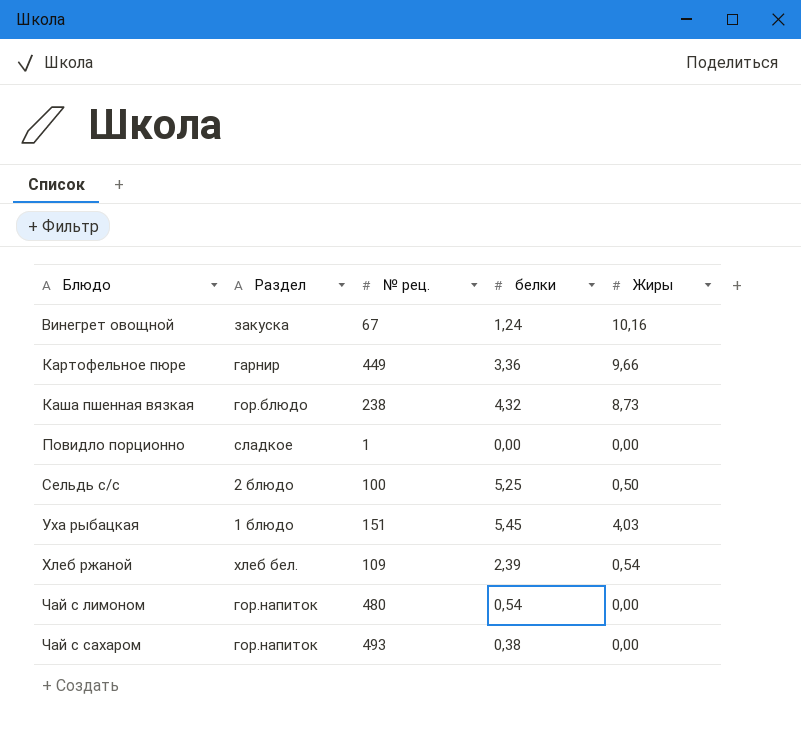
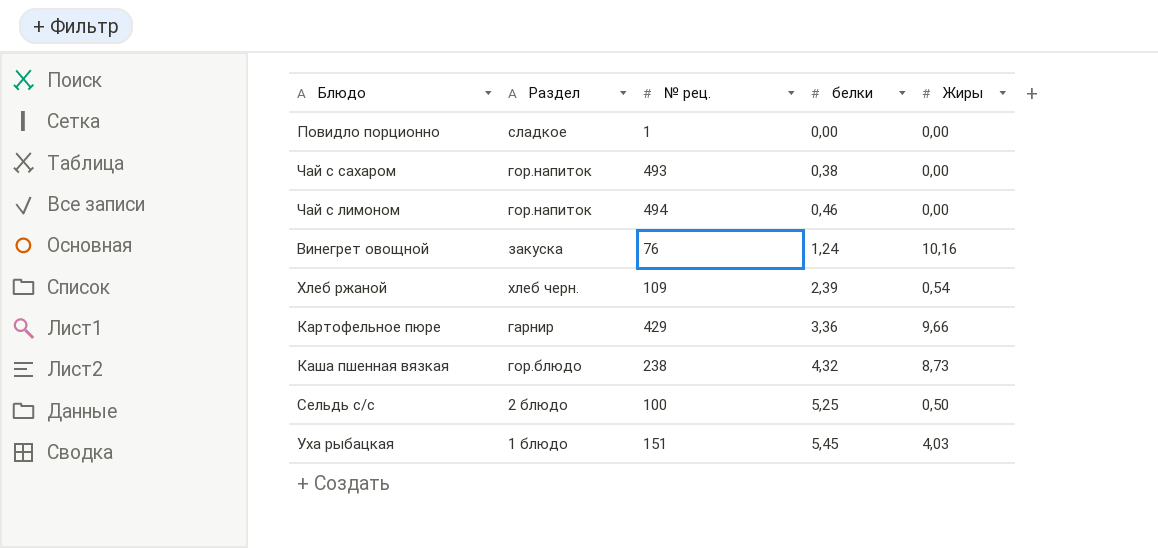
row order: Блюдо ascending -> белки ascending
Чай с лимоном | № рец.: 480 -> 494
Чай с лимоном | белки: 0,54 -> 0,46
Винегрет овощной | № рец.: 67 -> 76
Хлеб ржаной | Раздел: хлеб бел. -> хлеб черн.
Картофельное пюре | № рец.: 449 -> 429

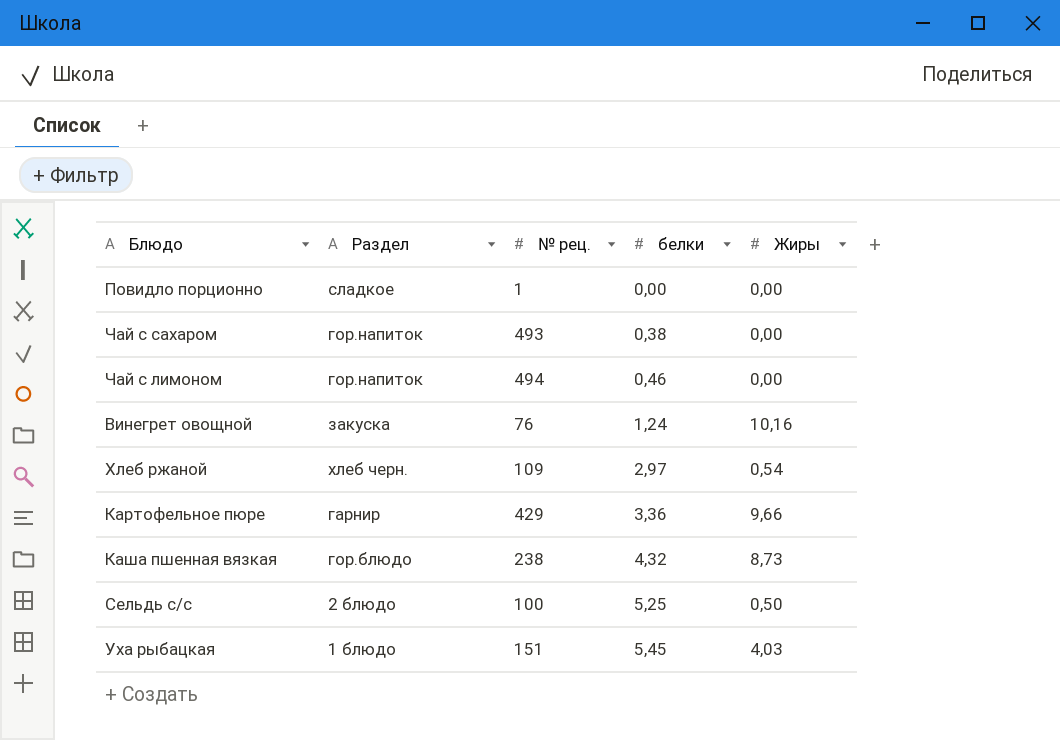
Хлеб ржаной | белки: 2,39 -> 2,97

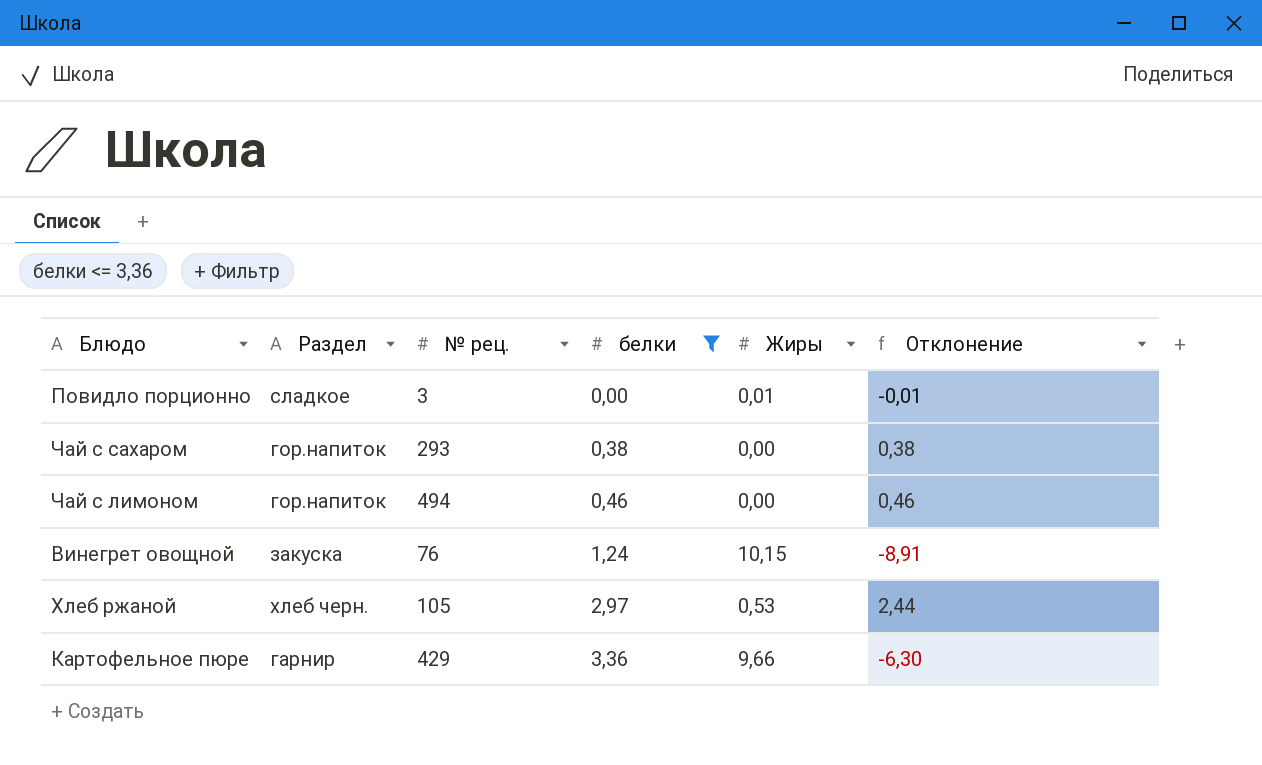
filter: none -> белки <= 3,36
column Отклонение | formula: none -> [белки] - [Жиры]
Повидло порционно | № рец.: 1 -> 3
Повидло порционно | Жиры: 0,00 -> 0,01
Чай с сахаром | № рец.: 493 -> 293
Винегрет овощной | Жиры: 10,16 -> 10,15
Хлеб ржаной | № рец.: 109 -> 105
Хлеб ржаной | Жиры: 0,54 -> 0,53

